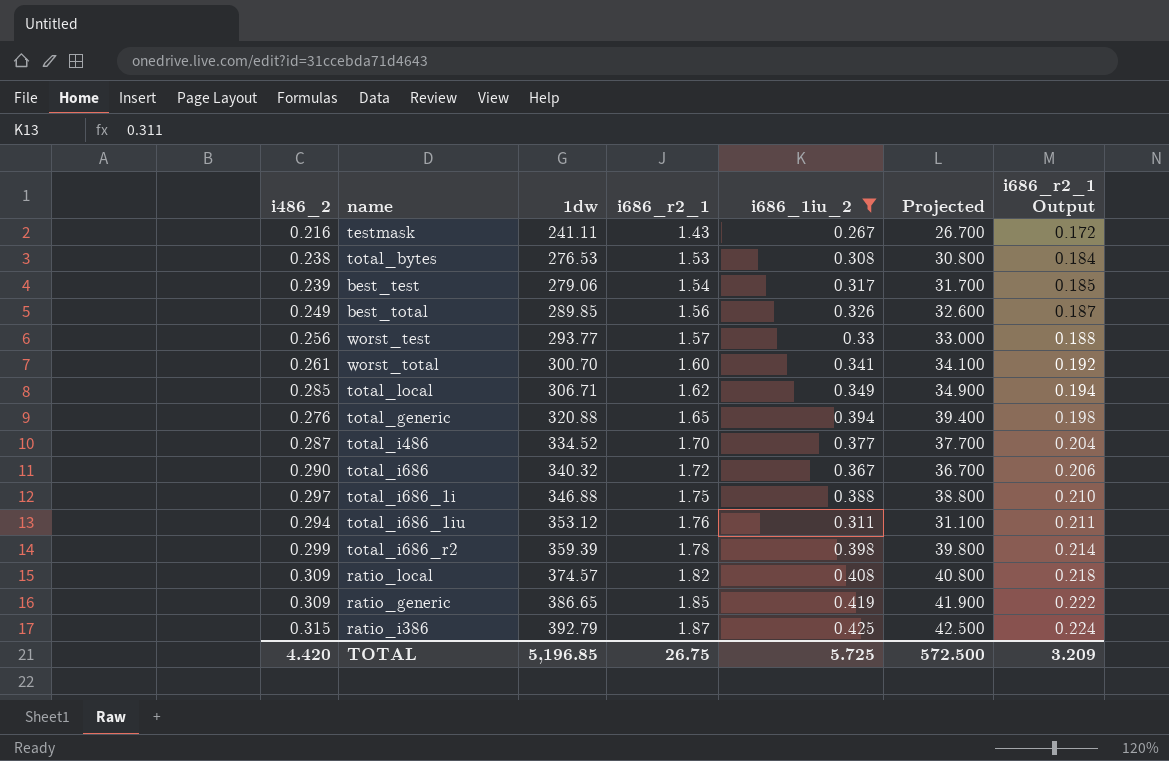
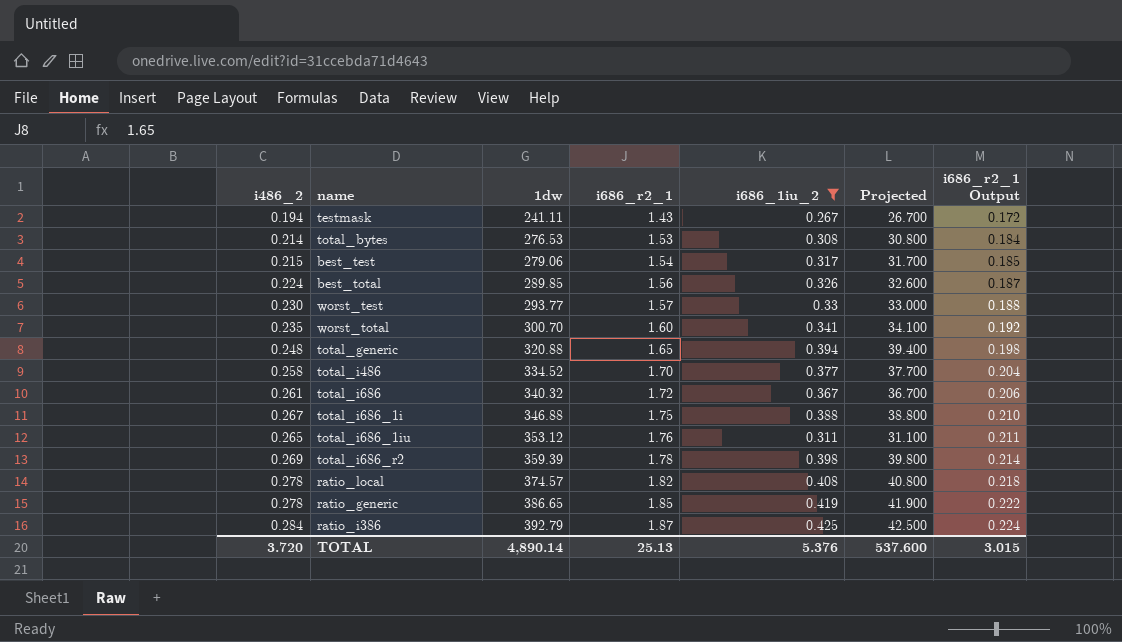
row total_local: 0.285 | 306.71 | 1.62 | 0.349 | 34.900 | 0.194 -> none
testmask | i486_2: 0.216 -> 0.194
total_bytes | i486_2: 0.238 -> 0.214
best_test | i486_2: 0.239 -> 0.215
best_total | i486_2: 0.249 -> 0.224
worst_test | i486_2: 0.256 -> 0.230
worst_total | i486_2: 0.261 -> 0.235
total_generic | i486_2: 0.276 -> 0.248
total_i486 | i486_2: 0.287 -> 0.258
total_i686 | i486_2: 0.290 -> 0.261
total_i686_1i | i486_2: 0.297 -> 0.267
total_i686_1iu | i486_2: 0.294 -> 0.265
total_i686_r2 | i486_2: 0.299 -> 0.269
ratio_local | i486_2: 0.309 -> 0.278
ratio_generic | i486_2: 0.309 -> 0.278
ratio_i386 | i486_2: 0.315 -> 0.284
TOTAL | i486_2: 4.420 -> 3.720
TOTAL | 1dw: 5,196.85 -> 4,890.14
TOTAL | i686_r2_1: 26.75 -> 25.13
TOTAL | i686_1iu_2: 5.725 -> 5.376
TOTAL | Projected: 572.500 -> 537.600
TOTAL | i686_r2_1 Output: 3.209 -> 3.015

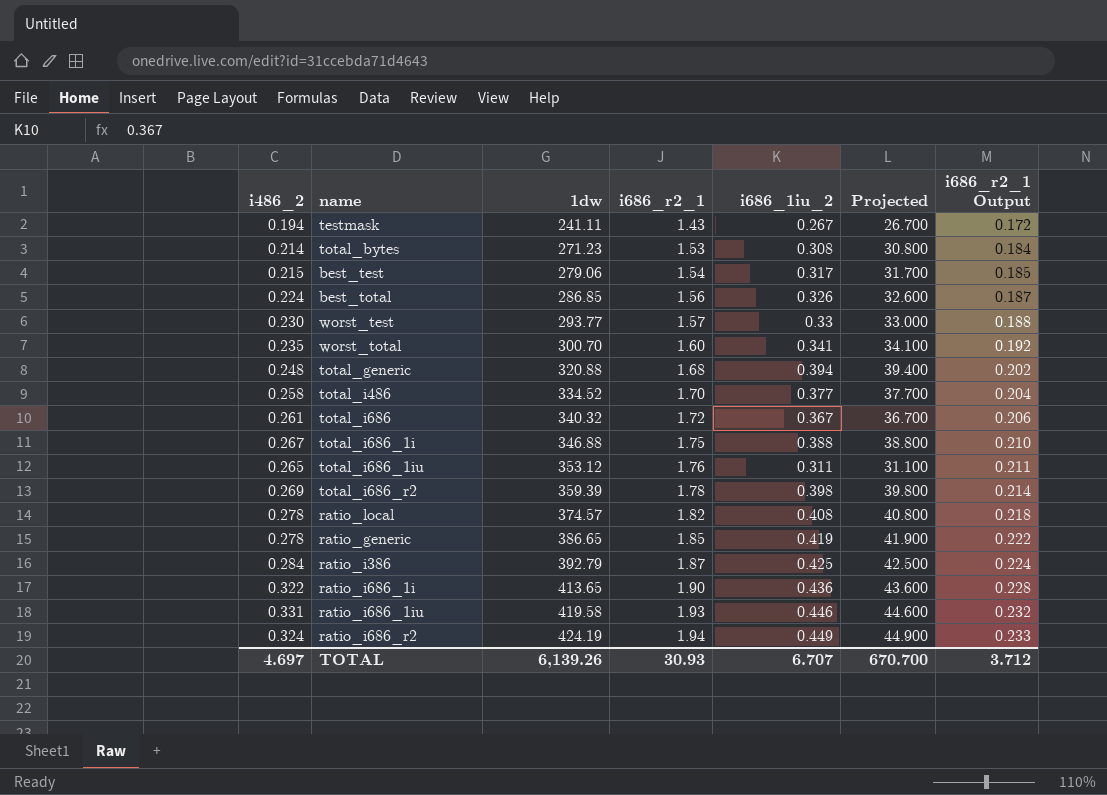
filter: i686_1iu_2 <= 0.425 -> none
total_bytes | 1dw: 276.53 -> 271.23
best_total | 1dw: 289.85 -> 286.85
total_generic | i686_r2_1: 1.65 -> 1.68
total_generic | i686_r2_1 Output: 0.198 -> 0.202
TOTAL | i486_2: 3.720 -> 4.697
TOTAL | 1dw: 4,890.14 -> 6,139.26
TOTAL | i686_r2_1: 25.13 -> 30.93
TOTAL | i686_1iu_2: 5.376 -> 6.707
TOTAL | Projected: 537.600 -> 670.700
TOTAL | i686_r2_1 Output: 3.015 -> 3.712

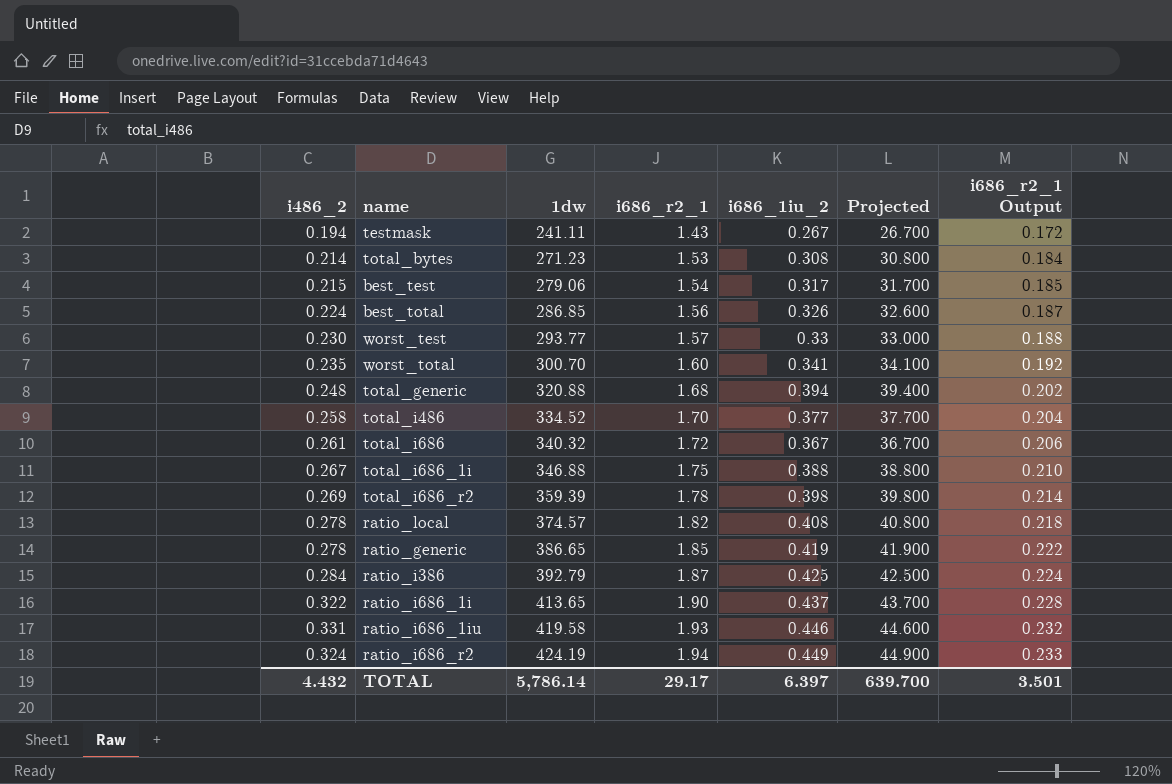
row total_i686_1iu: 0.265 | 353.12 | 1.76 | 0.311 | 31.100 | 0.211 -> none
ratio_i686_1i | i686_1iu_2: 0.436 -> 0.437
ratio_i686_1i | Projected: 43.600 -> 43.700
TOTAL | i486_2: 4.697 -> 4.432
TOTAL | 1dw: 6,139.26 -> 5,786.14
TOTAL | i686_r2_1: 30.93 -> 29.17
TOTAL | i686_1iu_2: 6.707 -> 6.397
TOTAL | Projected: 670.700 -> 639.700
TOTAL | i686_r2_1 Output: 3.712 -> 3.501

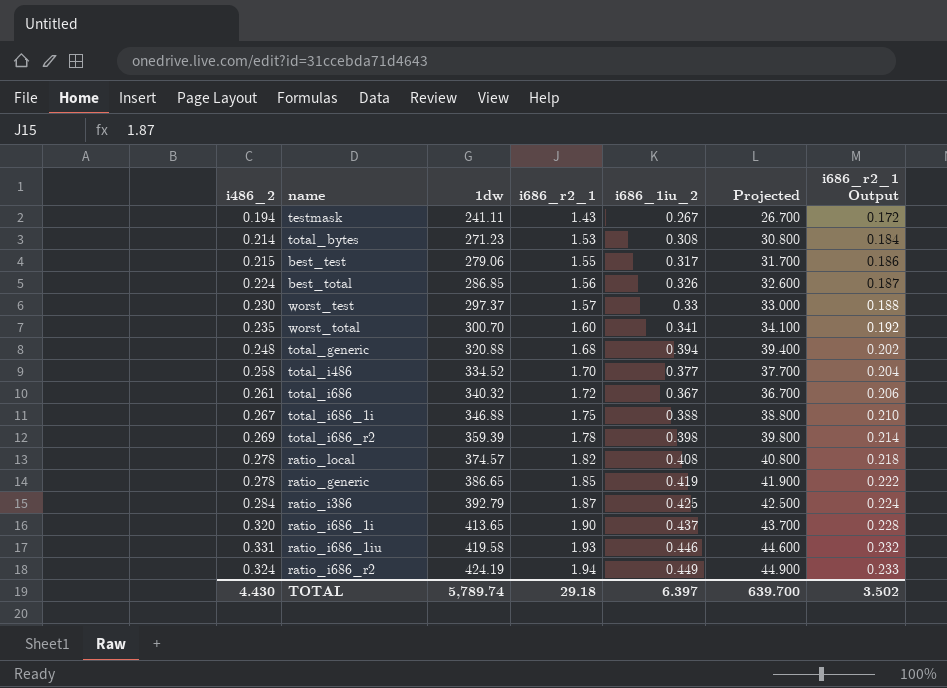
best_test | i686_r2_1: 1.54 -> 1.55
best_test | i686_r2_1 Output: 0.185 -> 0.186
worst_test | 1dw: 293.77 -> 297.37
ratio_i686_1i | i486_2: 0.322 -> 0.320
TOTAL | i486_2: 4.432 -> 4.430
TOTAL | 1dw: 5,786.14 -> 5,789.74
TOTAL | i686_r2_1: 29.17 -> 29.18
TOTAL | i686_r2_1 Output: 3.501 -> 3.502

